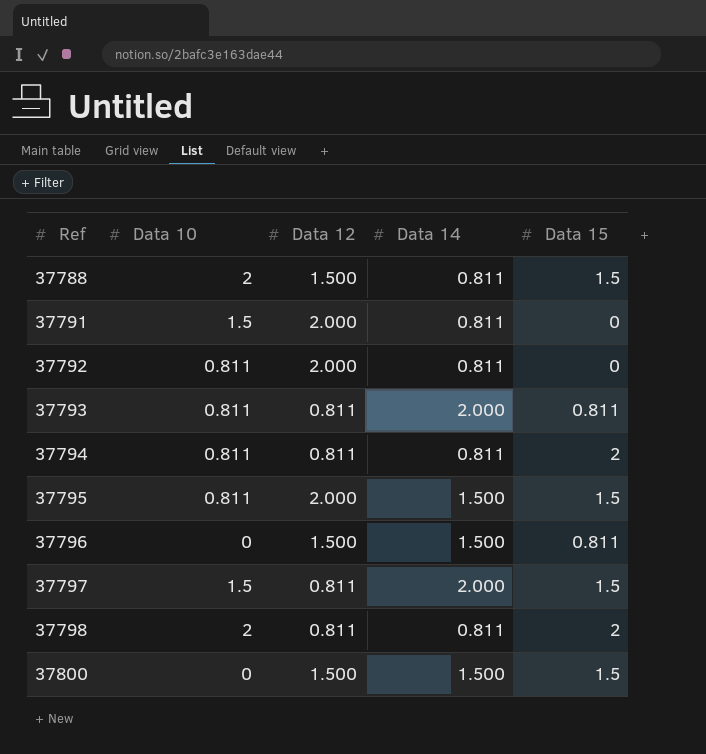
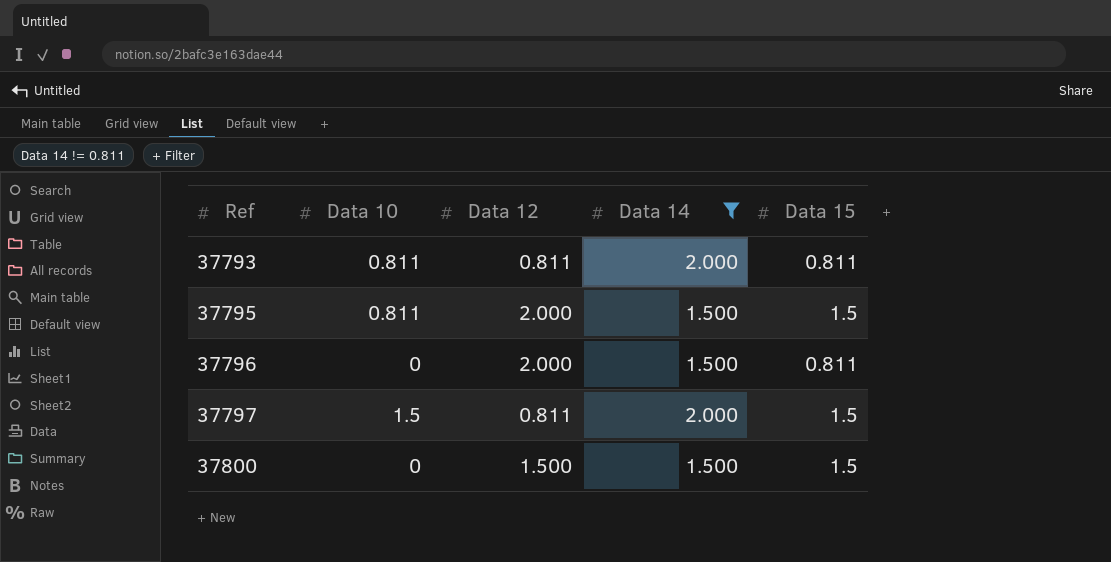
filter: none -> Data 14 != 0.811
37796 | Data 12: 1.500 -> 2.000

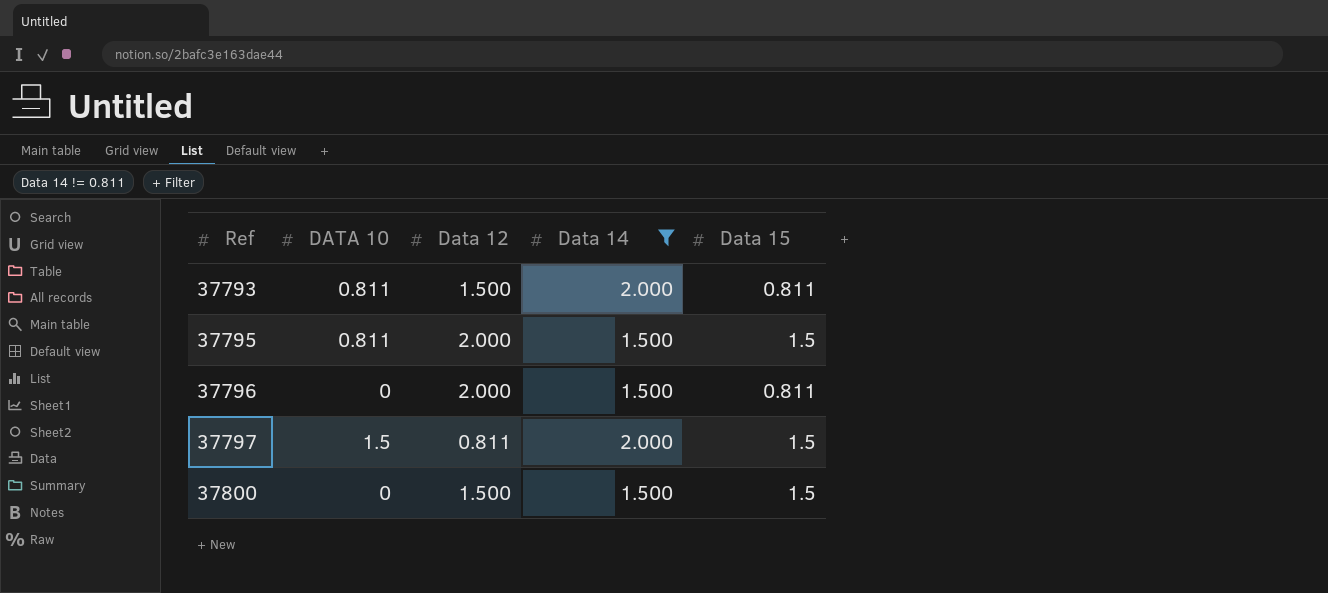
column name: Data 10 -> DATA 10
37793 | Data 12: 0.811 -> 1.500

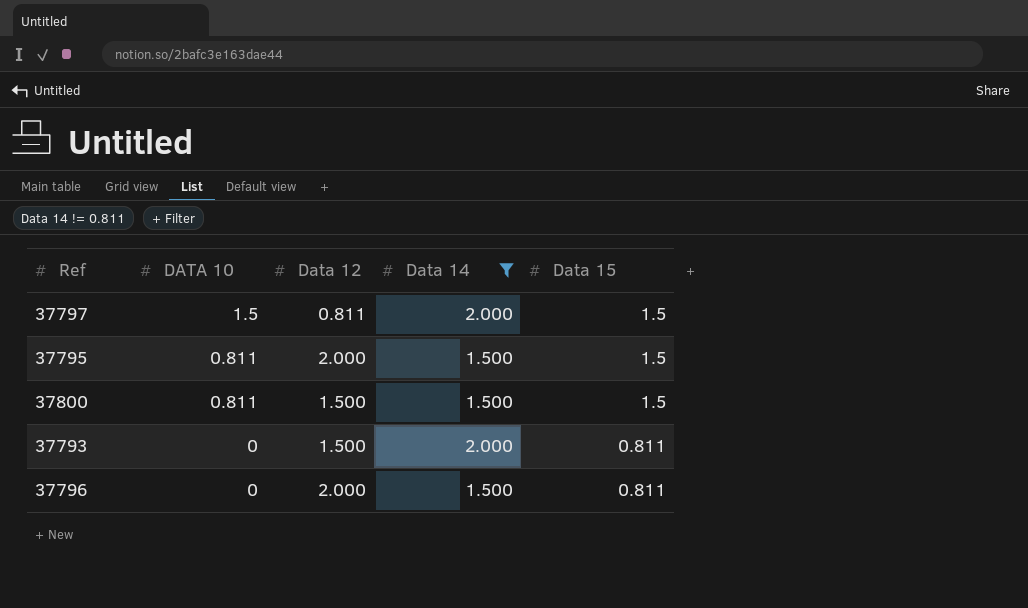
row order: Ref ascending -> DATA 10 descending
37800 | DATA 10: 0 -> 0.811
37793 | DATA 10: 0.811 -> 0

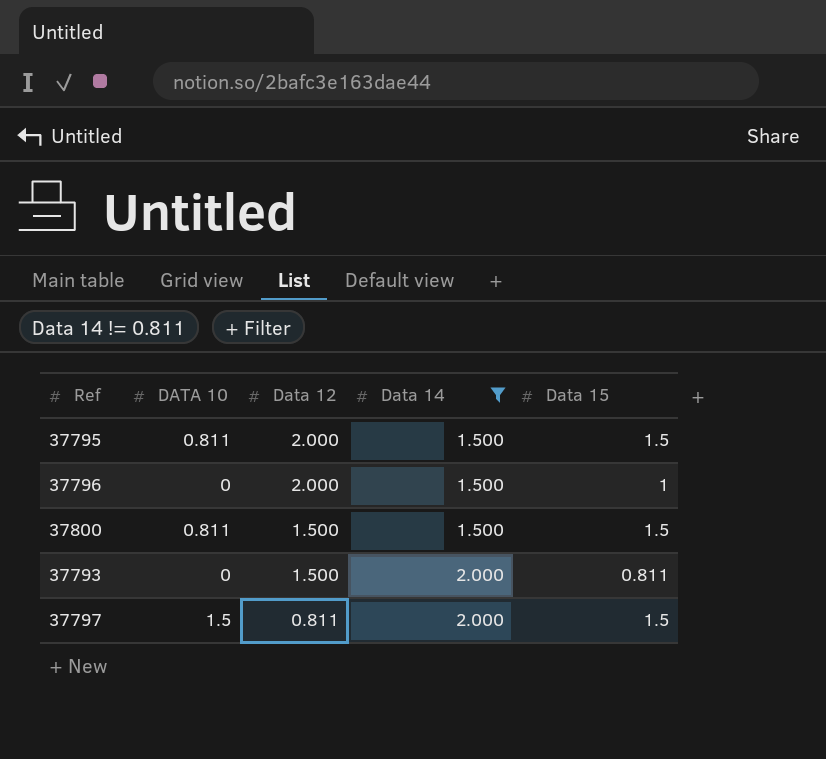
row order: DATA 10 descending -> Data 12 descending
37796 | Data 15: 0.811 -> 1

